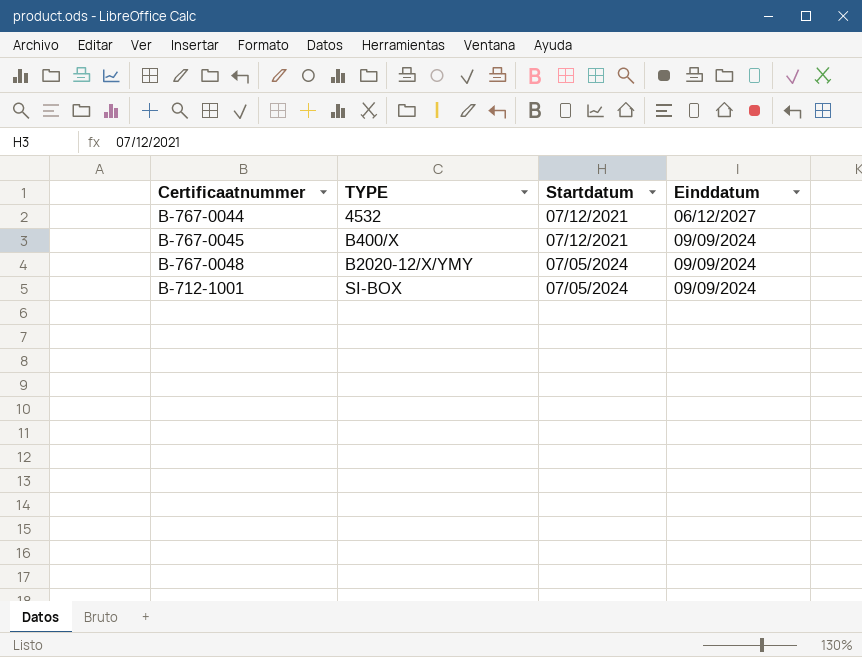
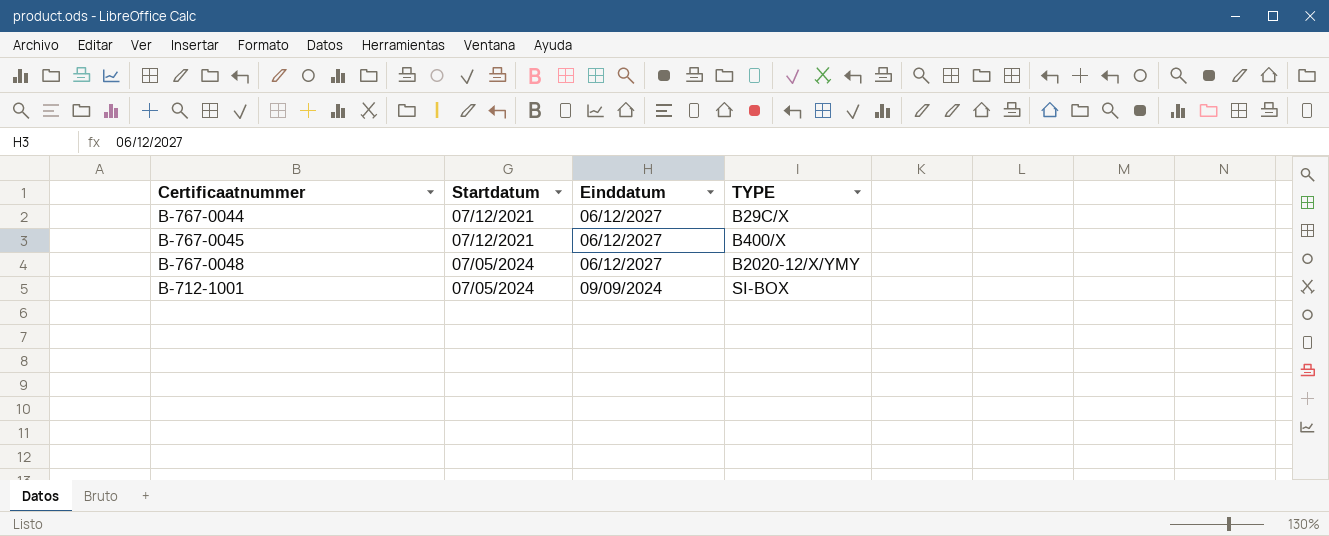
column TYPE | position: 2 -> 4
B-767-0044 | TYPE: 4532 -> B29C/X
B-767-0045 | Einddatum: 09/09/2024 -> 06/12/2027
B-767-0048 | Einddatum: 09/09/2024 -> 06/12/2027

